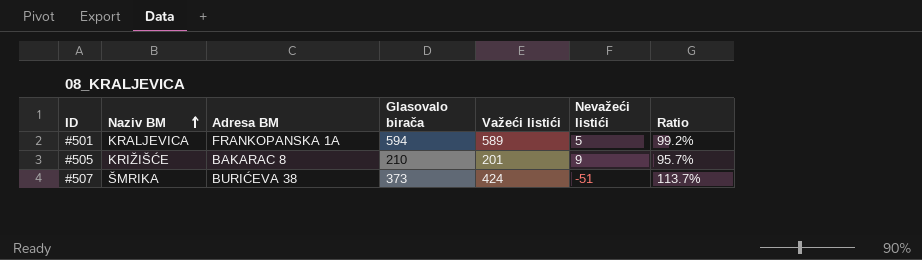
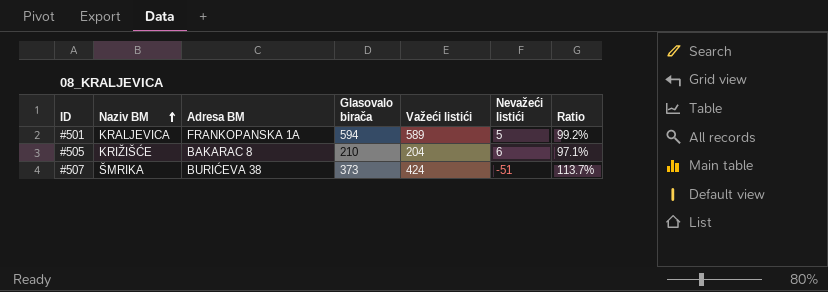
#505 | Važeći listići: 201 -> 204
#505 | Nevažeći listići: 9 -> 6
#505 | Ratio: 95.7% -> 97.1%

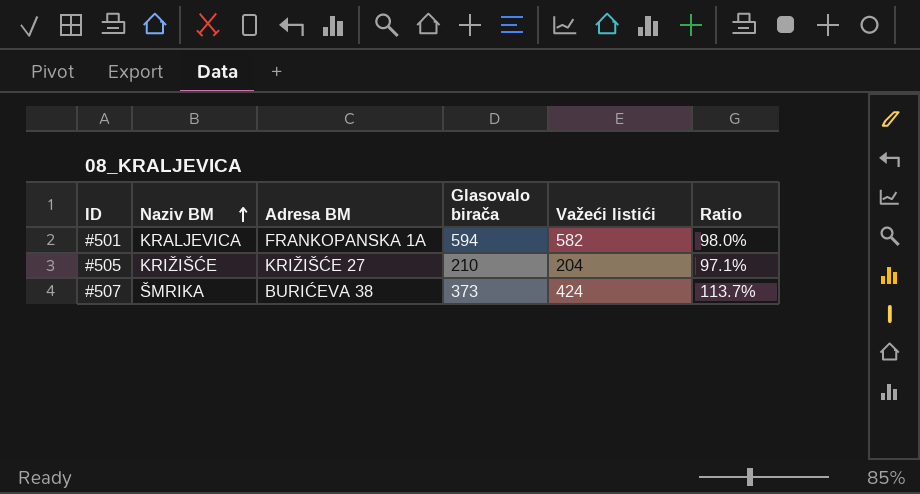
column Nevažeći listići | formula: [Glasovalo birača] - [Važeći listići] -> none
#501 | Važeći listići: 589 -> 582
#501 | Ratio: 99.2% -> 98.0%
#505 | Adresa BM: BAKARAC 8 -> KRIŽIŠĆE 27

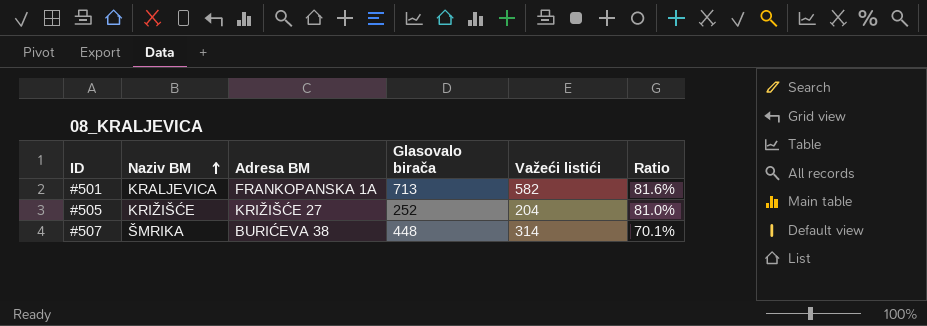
#501 | Glasovalo birača: 594 -> 713
#501 | Ratio: 98.0% -> 81.6%
#505 | Glasovalo birača: 210 -> 252
#505 | Ratio: 97.1% -> 81.0%
#507 | Glasovalo birača: 373 -> 448
#507 | Važeći listići: 424 -> 314
#507 | Ratio: 113.7% -> 70.1%

